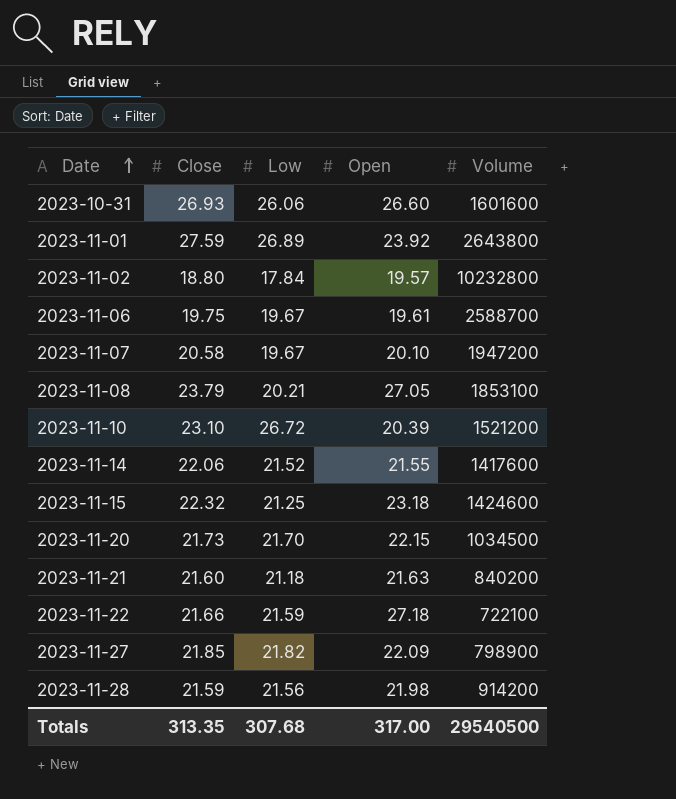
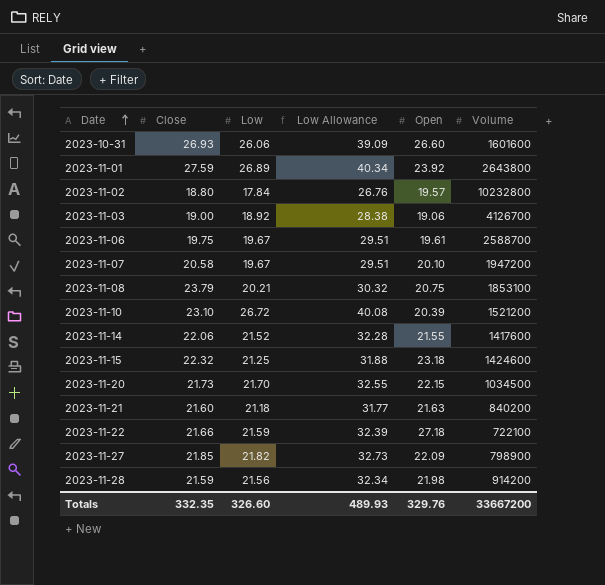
column Low Allowance | formula: none -> [Low] * 1.5
row 2023-11-03: none -> 19.00 | 18.92 | 28.38 | 19.06 | 4126700
2023-11-08 | Open: 27.05 -> 20.75
Totals | Close: 313.35 -> 332.35
Totals | Low: 307.68 -> 326.60
Totals | Open: 317.00 -> 329.76
Totals | Volume: 29540500 -> 33667200

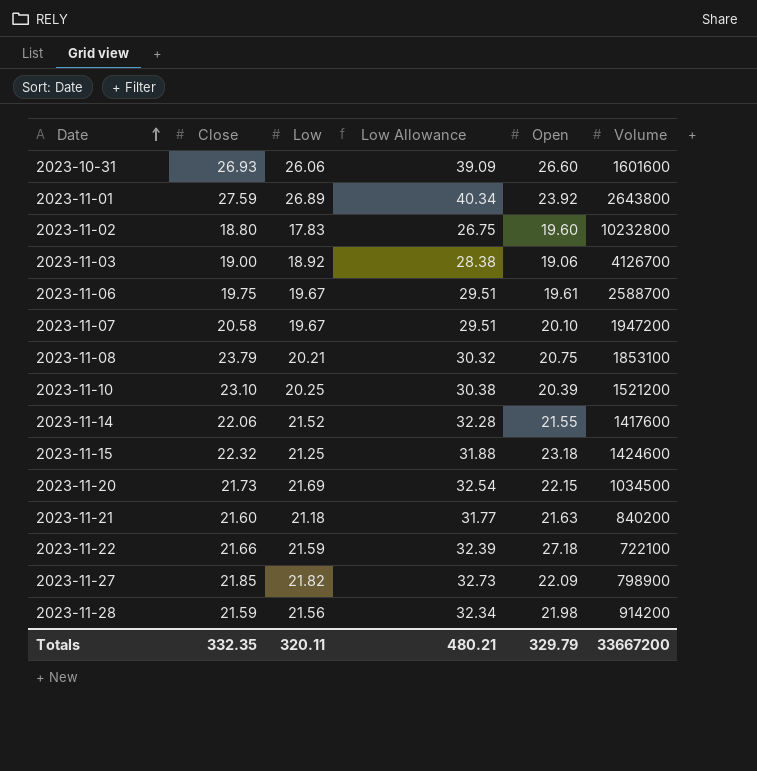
2023-11-02 | Low: 17.84 -> 17.83
2023-11-02 | Low Allowance: 26.76 -> 26.75
2023-11-02 | Open: 19.57 -> 19.60
2023-11-10 | Low: 26.72 -> 20.25
2023-11-10 | Low Allowance: 40.08 -> 30.38
2023-11-20 | Low: 21.70 -> 21.69
2023-11-20 | Low Allowance: 32.55 -> 32.54
Totals | Low: 326.60 -> 320.11
Totals | Low Allowance: 489.93 -> 480.21
Totals | Open: 329.76 -> 329.79

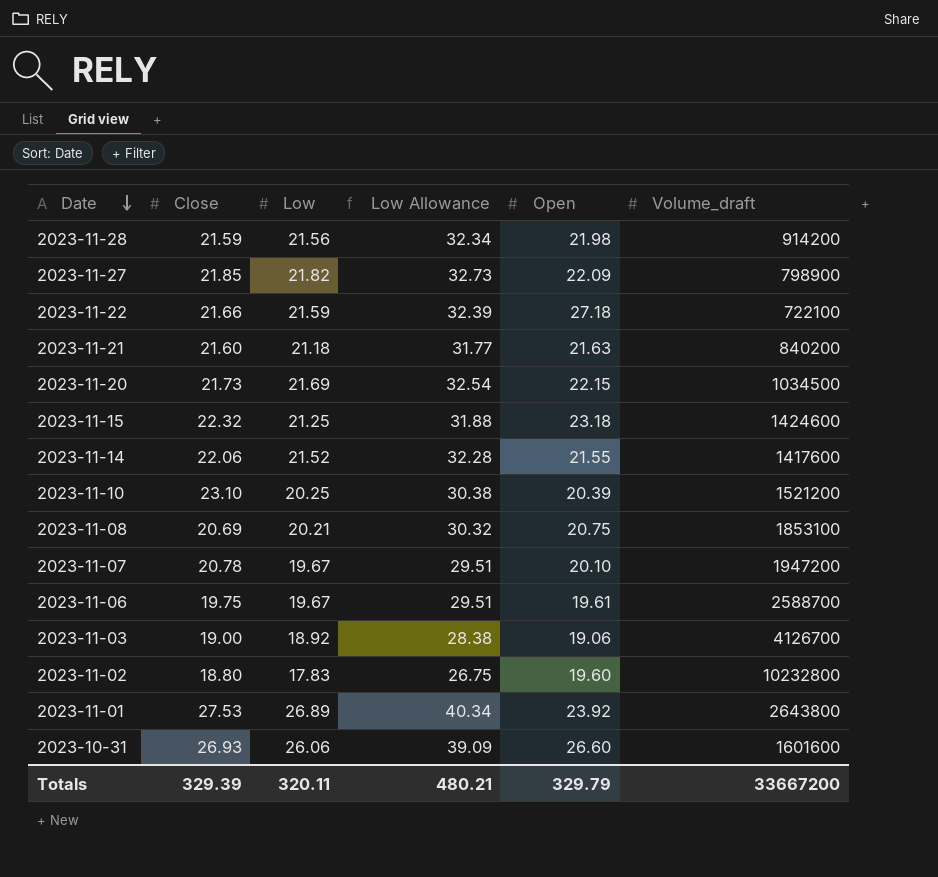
row order: Date ascending -> Date descending
column name: Volume -> Volume_draft
2023-11-08 | Close: 23.79 -> 20.69
2023-11-07 | Close: 20.58 -> 20.78
2023-11-01 | Close: 27.59 -> 27.53
Totals | Close: 332.35 -> 329.39

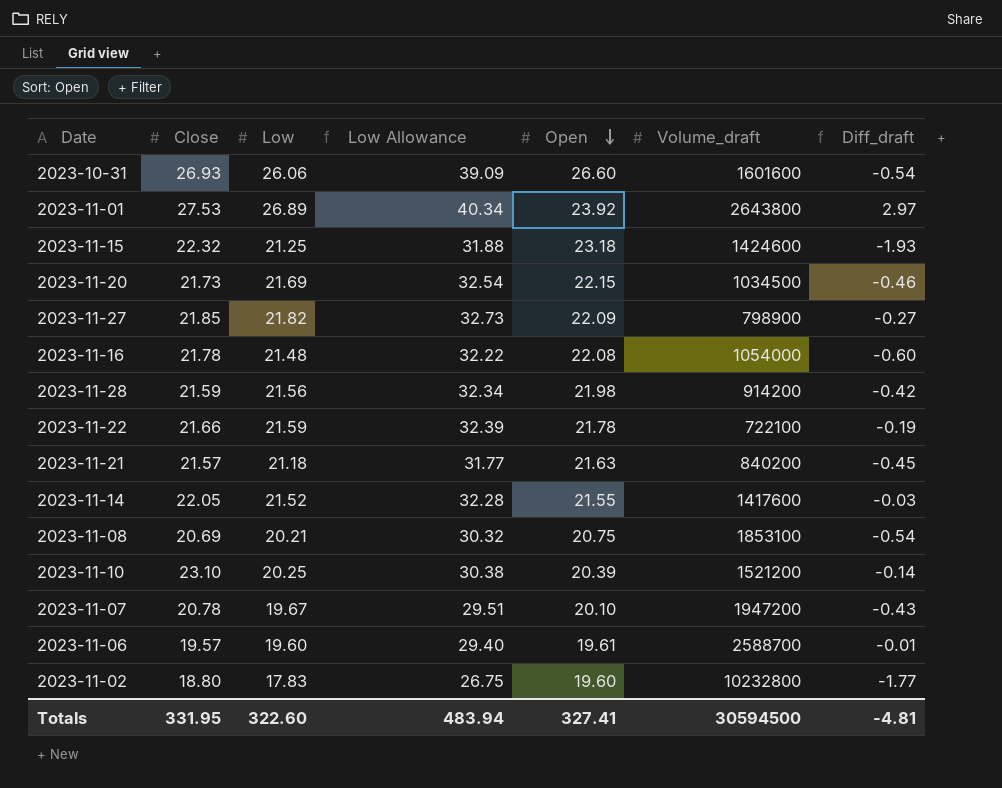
row order: Date descending -> Open descending
column Diff_draft | formula: none -> [Low] - [Open]
row 2023-11-03: 19.00 | 18.92 | 28.38 | 19.06 | 4126700 -> none
row 2023-11-16: none -> 21.78 | 21.48 | 32.22 | 22.08 | 1054000 | -0.60
2023-11-22 | Open: 27.18 -> 21.78
2023-11-21 | Close: 21.60 -> 21.57
2023-11-14 | Close: 22.06 -> 22.05
2023-11-06 | Close: 19.75 -> 19.57
2023-11-06 | Low: 19.67 -> 19.60
2023-11-06 | Low Allowance: 29.51 -> 29.40
Totals | Close: 329.39 -> 331.95
Totals | Low: 320.11 -> 322.60
Totals | Low Allowance: 480.21 -> 483.94
Totals | Open: 329.79 -> 327.41
Totals | Volume_draft: 33667200 -> 30594500

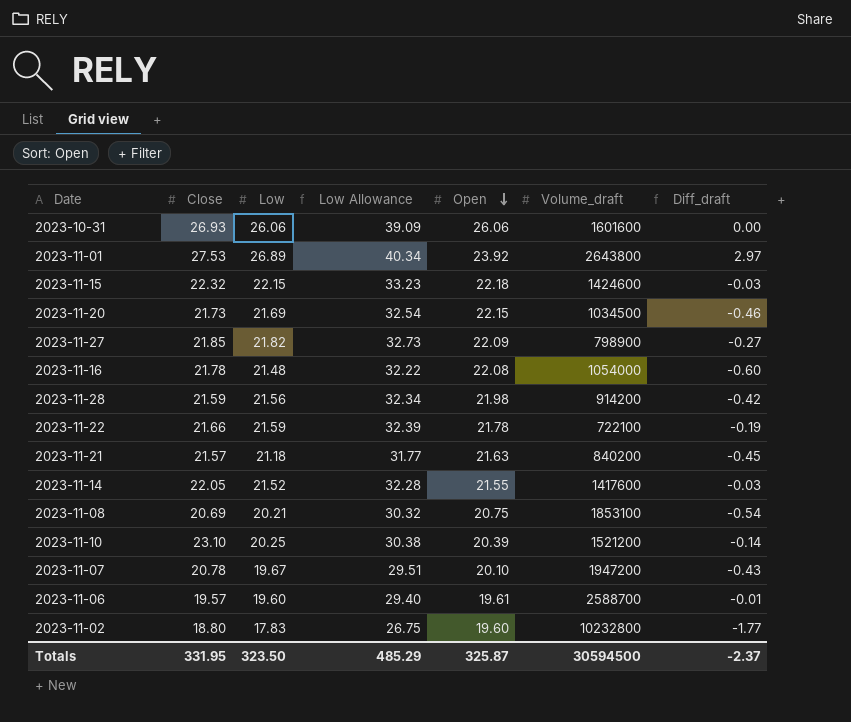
2023-10-31 | Open: 26.60 -> 26.06
2023-10-31 | Diff_draft: -0.54 -> 0.00
2023-11-15 | Low: 21.25 -> 22.15
2023-11-15 | Low Allowance: 31.88 -> 33.23
2023-11-15 | Open: 23.18 -> 22.18
2023-11-15 | Diff_draft: -1.93 -> -0.03
Totals | Low: 322.60 -> 323.50
Totals | Low Allowance: 483.94 -> 485.29
Totals | Open: 327.41 -> 325.87
Totals | Diff_draft: -4.81 -> -2.37

